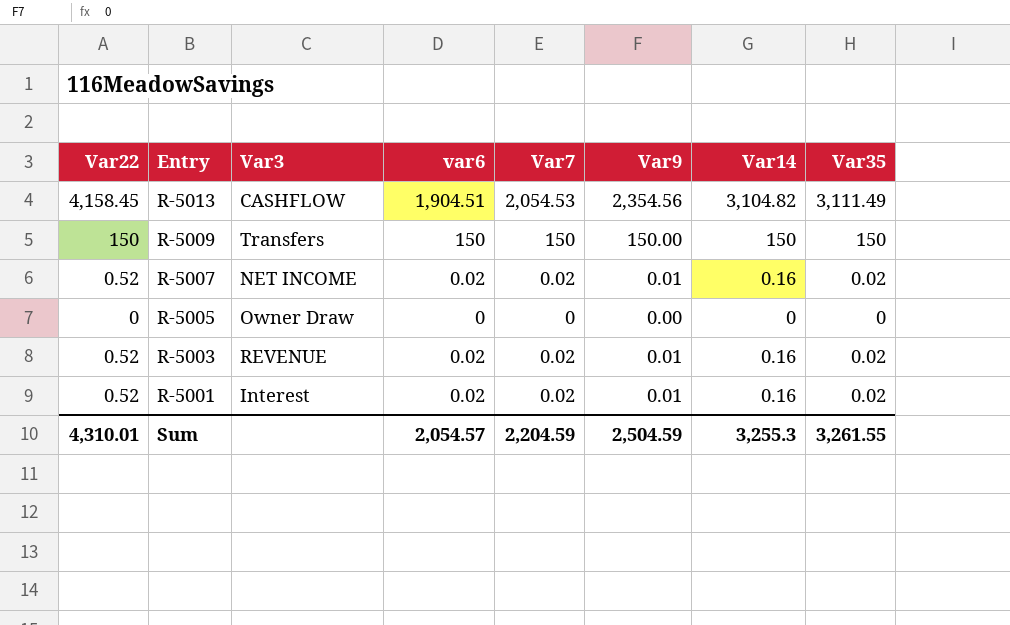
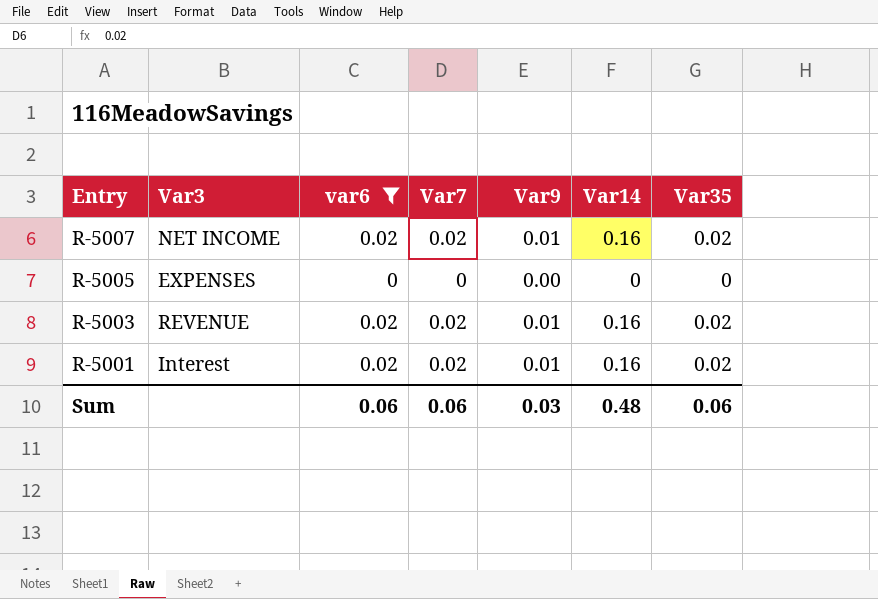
filter: none -> var6 <= 0.02
column Var22 | position: 1 -> none
R-5005 | Var3: Owner Draw -> EXPENSES
Sum | var6: 2,054.57 -> 0.06
Sum | Var7: 2,204.59 -> 0.06
Sum | Var9: 2,504.59 -> 0.03
Sum | Var14: 3,255.3 -> 0.48
Sum | Var35: 3,261.55 -> 0.06

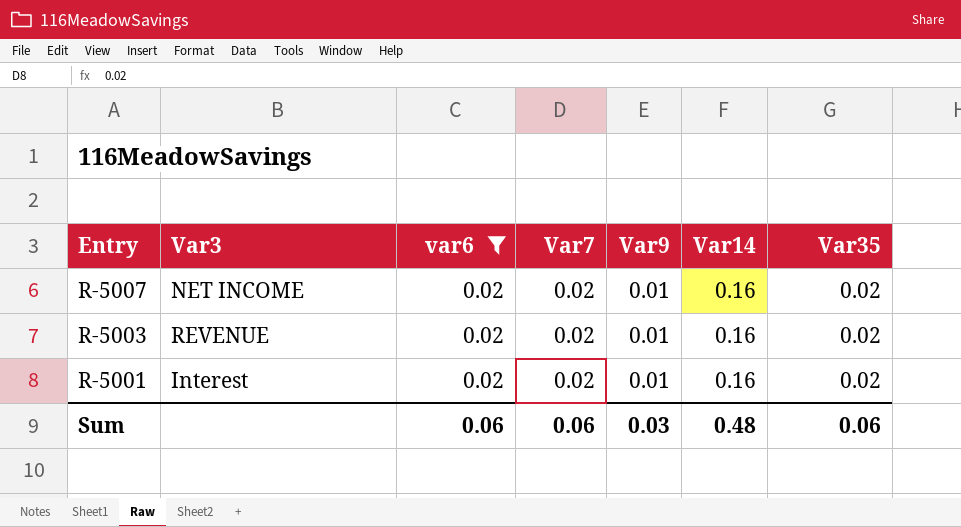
row R-5005: EXPENSES | 0 | 0 | 0.00 | 0 | 0 -> none

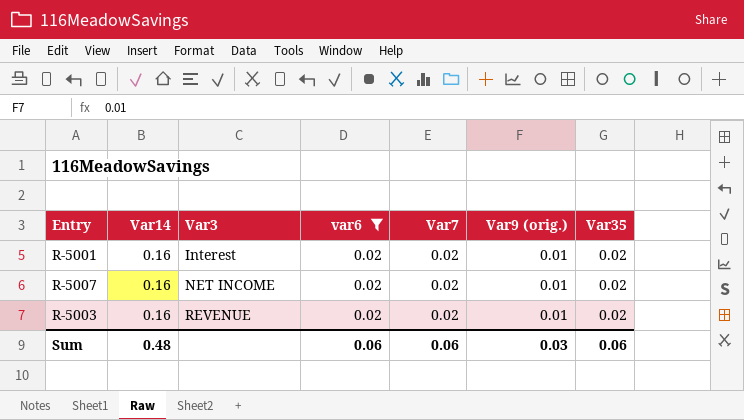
row order: Entry descending -> Var3 ascending
column Var14 | position: 6 -> 2
column name: Var9 -> Var9 (orig.)

